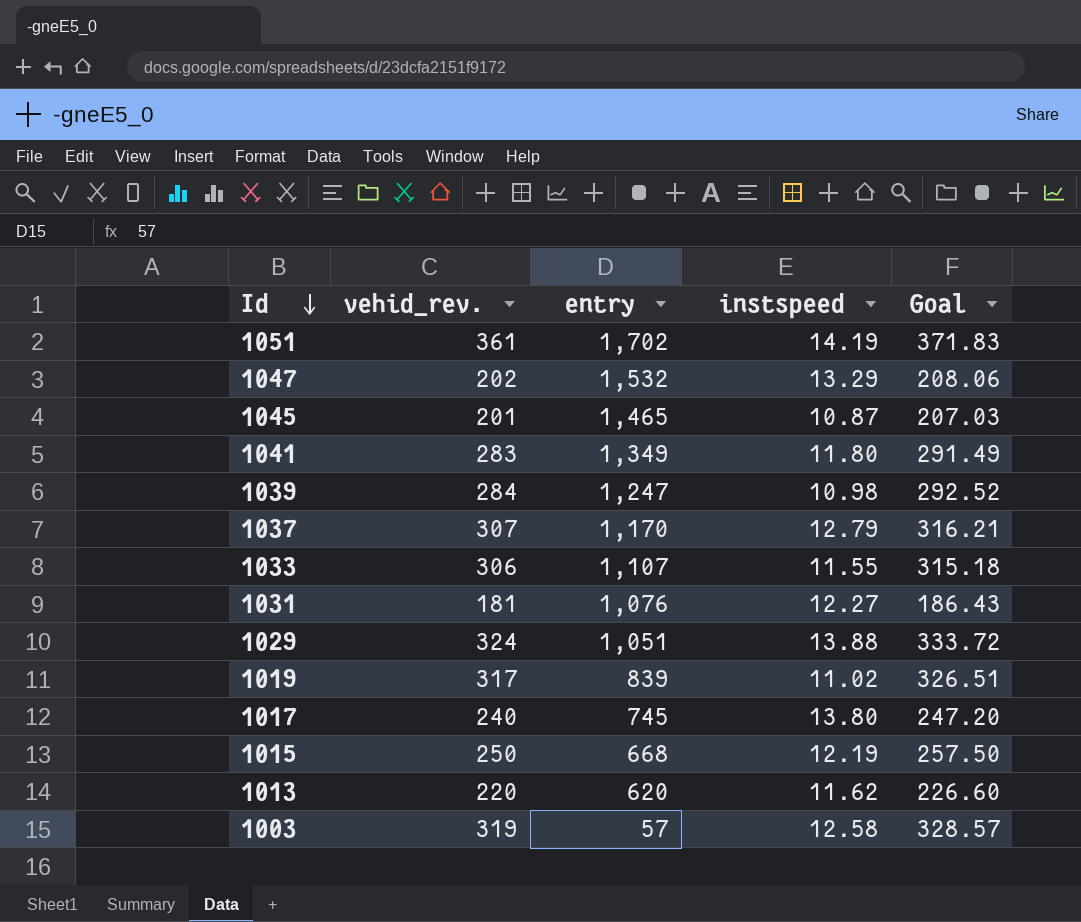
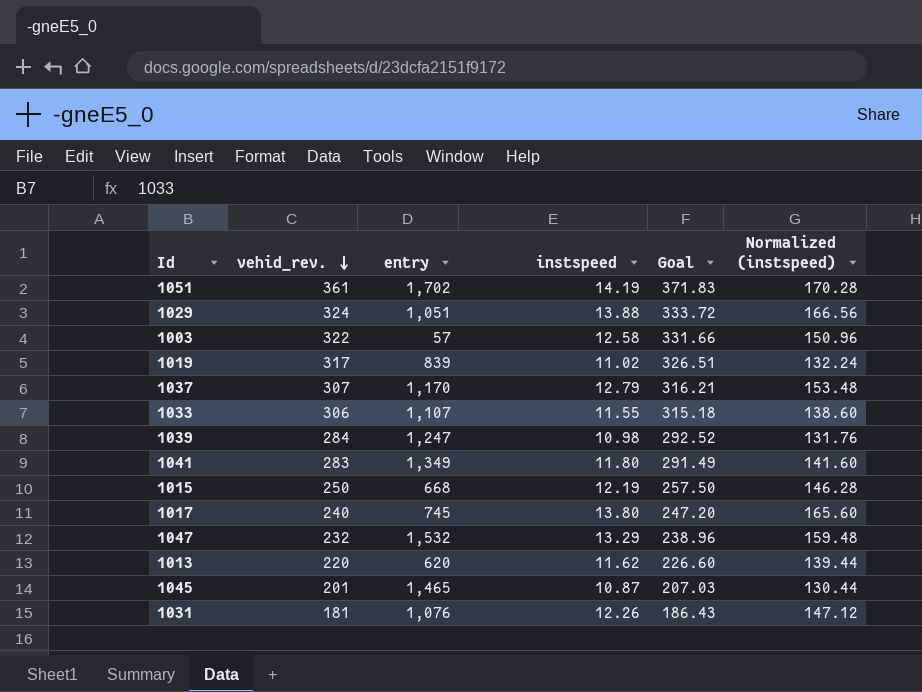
row order: Id descending -> vehid_rev. descending
column Normalized (instspeed) | formula: none -> [instspeed] * 12
1003 | vehid_rev.: 319 -> 322
1003 | Goal: 328.57 -> 331.66
1047 | vehid_rev.: 202 -> 232
1047 | Goal: 208.06 -> 238.96
1031 | instspeed: 12.27 -> 12.26

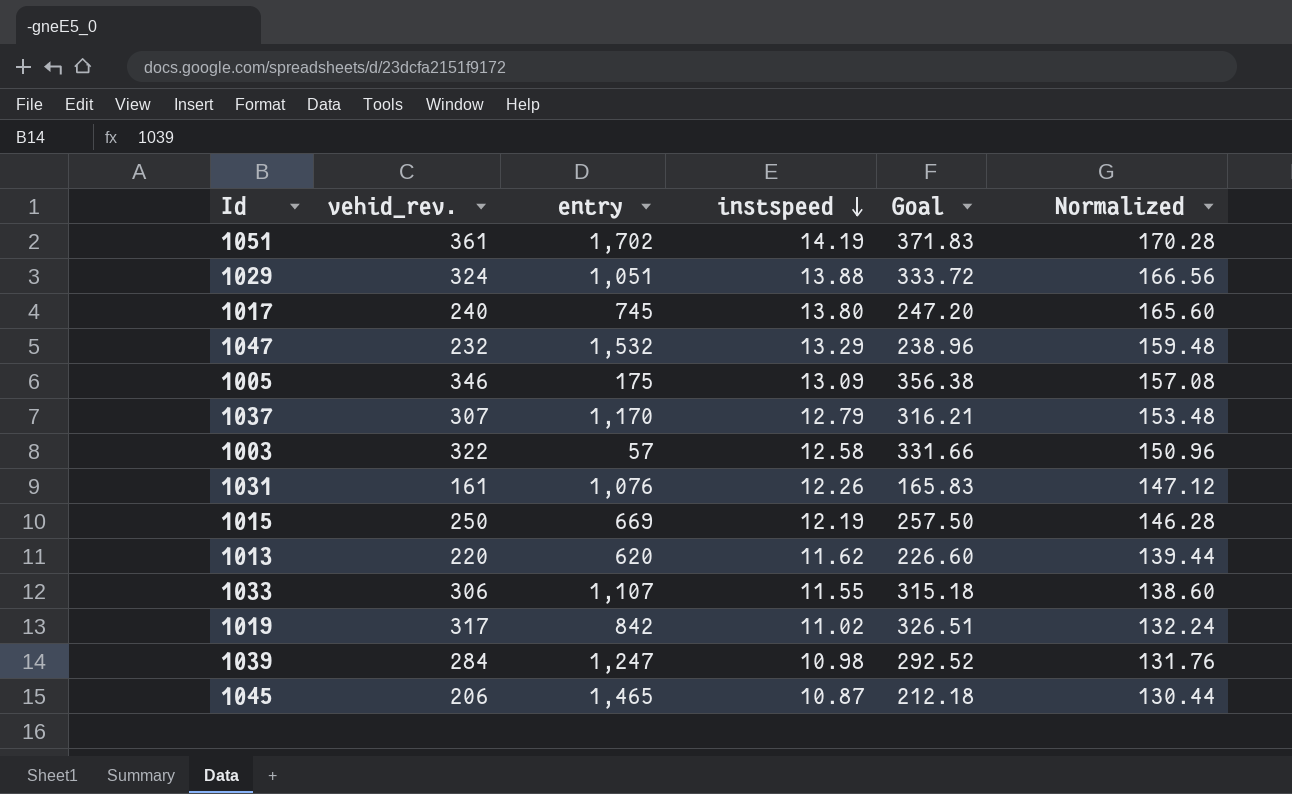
row order: vehid_rev. descending -> instspeed descending
column name: Normalized (instspeed) -> Normalized
row 1041: 283 | 1,349 | 11.80 | 291.49 | 141.60 -> none
row 1005: none -> 346 | 175 | 13.09 | 356.38 | 157.08
1031 | vehid_rev.: 181 -> 161
1031 | Goal: 186.43 -> 165.83
1015 | entry: 668 -> 669
1019 | entry: 839 -> 842
1045 | vehid_rev.: 201 -> 206
1045 | Goal: 207.03 -> 212.18

